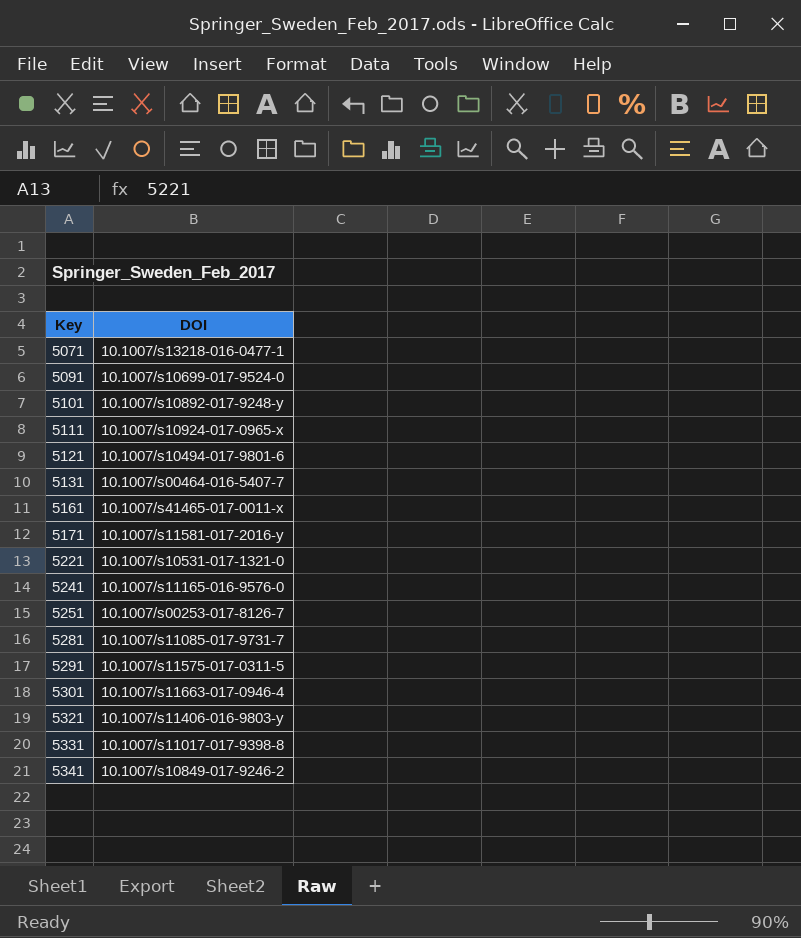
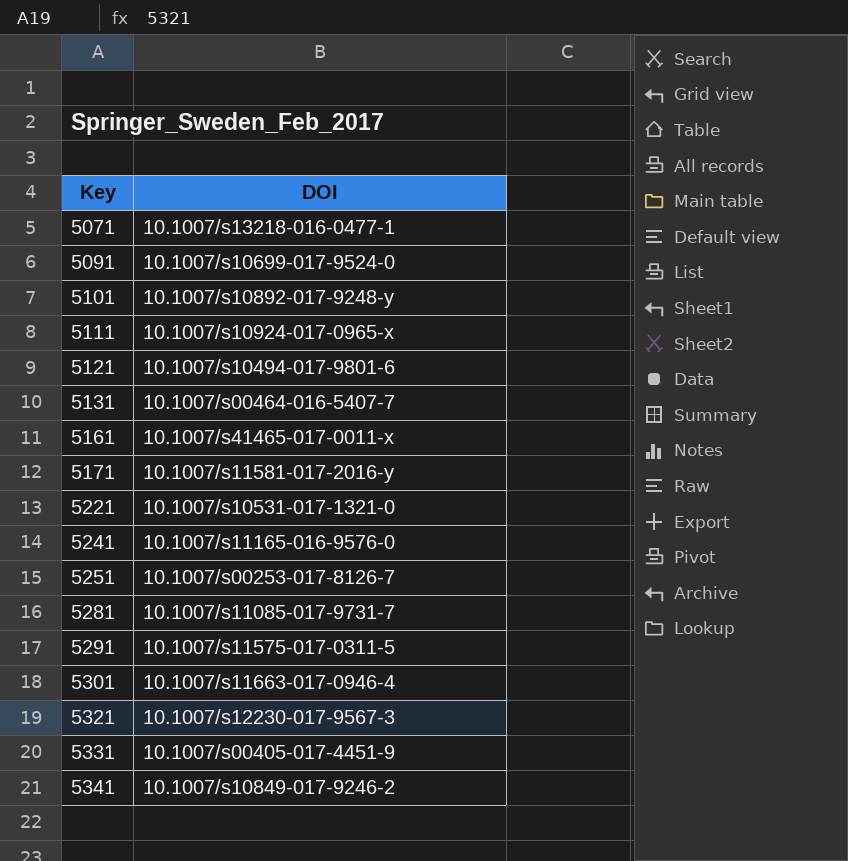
5321 | DOI: 10.1007/s11406-016-9803-y -> 10.1007/s12230-017-9567-3
5331 | DOI: 10.1007/s11017-017-9398-8 -> 10.1007/s00405-017-4451-9

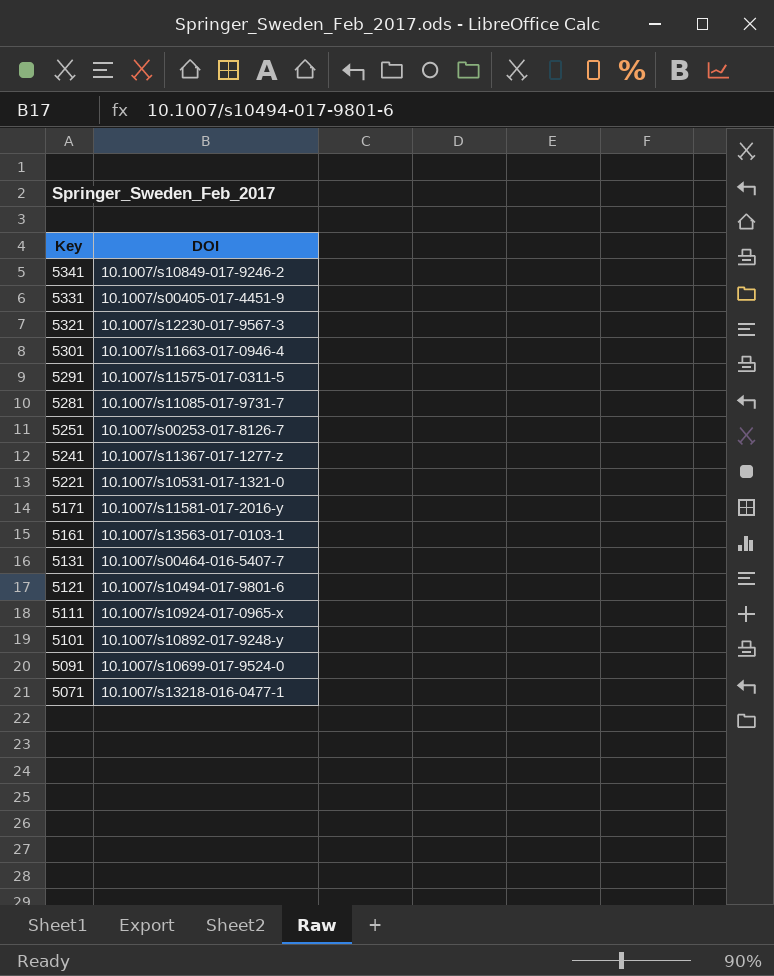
row order: Key ascending -> Key descending
5241 | DOI: 10.1007/s11165-016-9576-0 -> 10.1007/s11367-017-1277-z
5161 | DOI: 10.1007/s41465-017-0011-x -> 10.1007/s13563-017-0103-1

